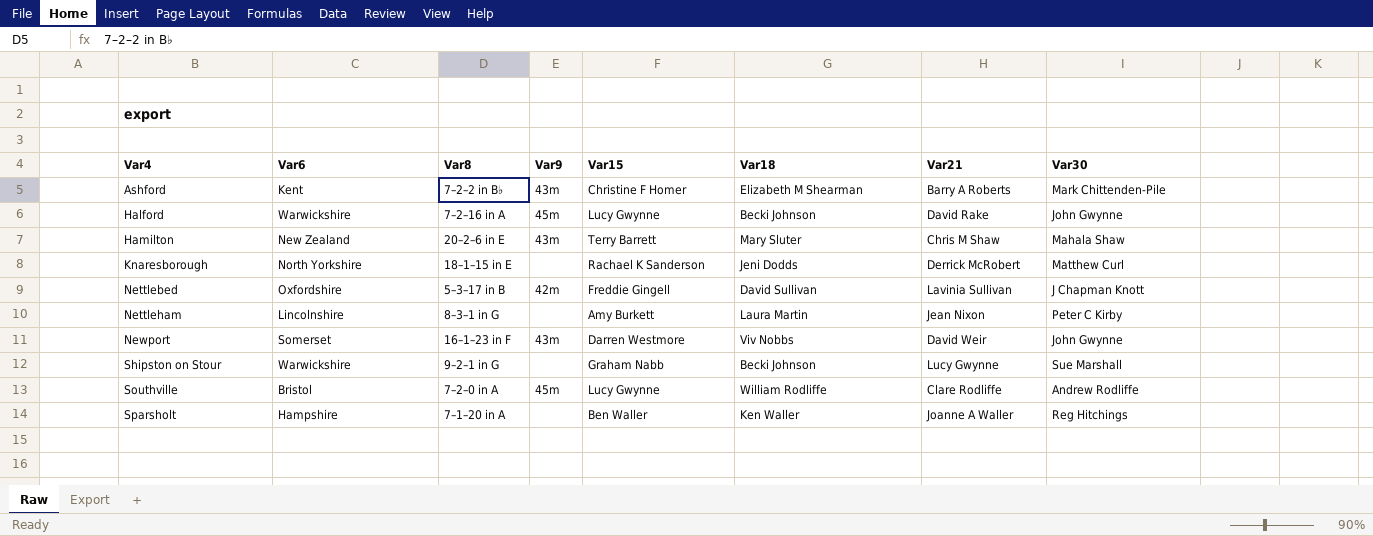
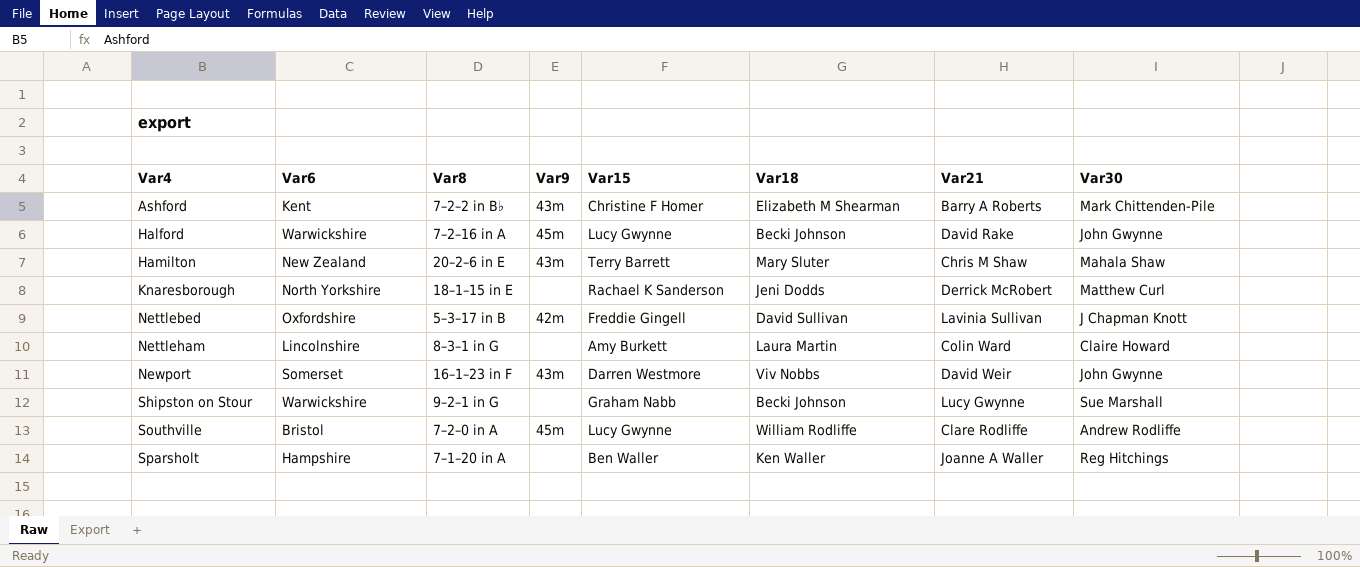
Nettleham | Var21: Jean Nixon -> Colin Ward
Nettleham | Var30: Peter C Kirby -> Claire Howard

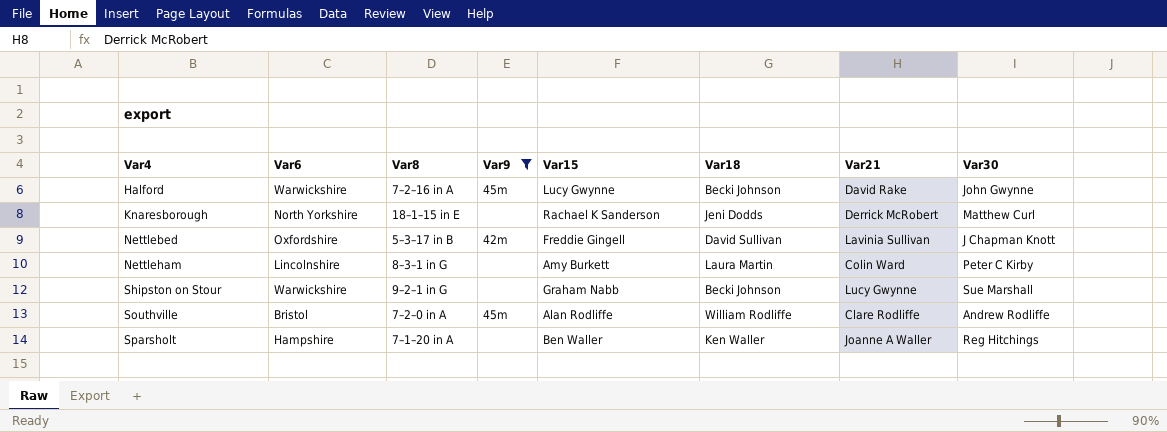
filter: none -> Var9 != 43m
Nettleham | Var30: Claire Howard -> Peter C Kirby
Southville | Var15: Lucy Gwynne -> Alan Rodliffe

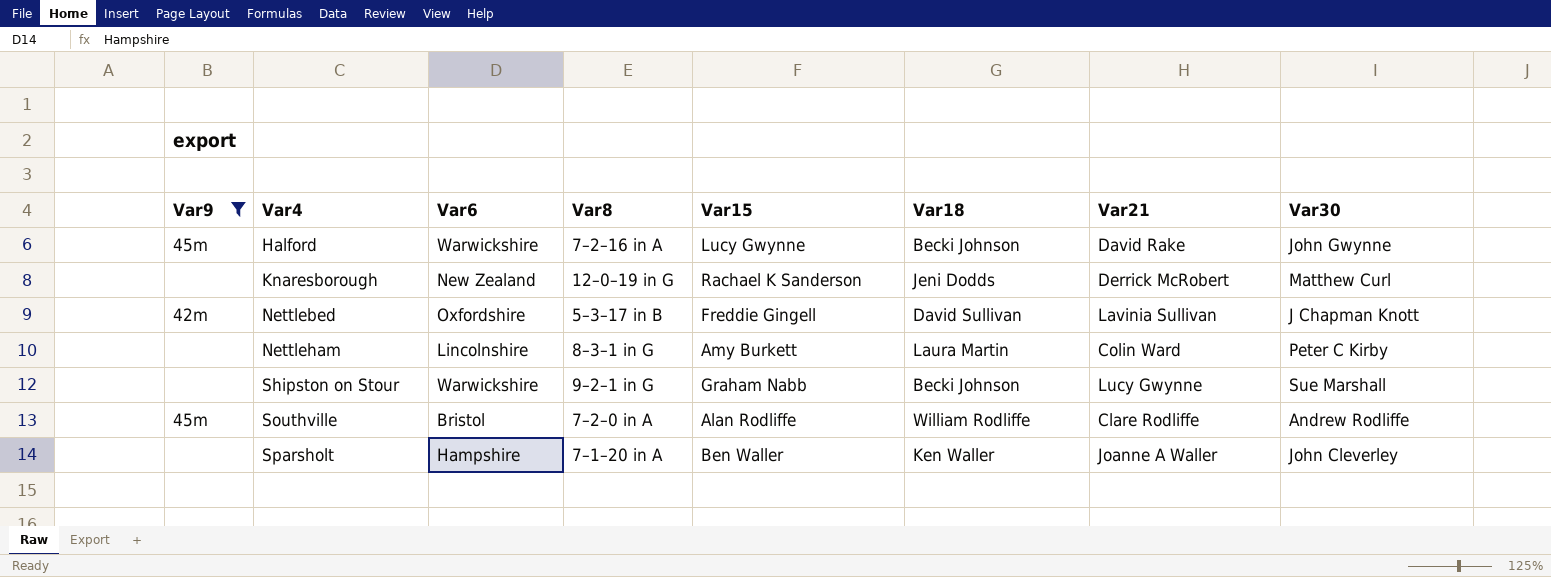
column Var9 | position: 4 -> 1
Knaresborough | Var6: North Yorkshire -> New Zealand
Knaresborough | Var8: 18–1–15 in E -> 12–0–19 in G
Sparsholt | Var30: Reg Hitchings -> John Cleverley

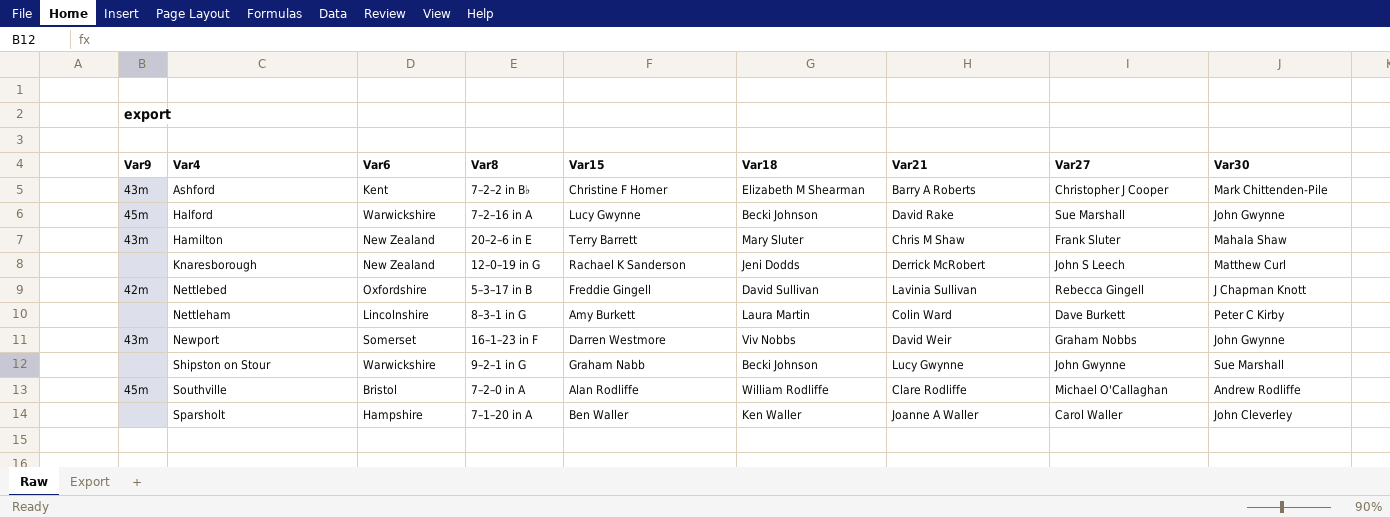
filter: Var9 != 43m -> none
column Var27 | position: none -> 8

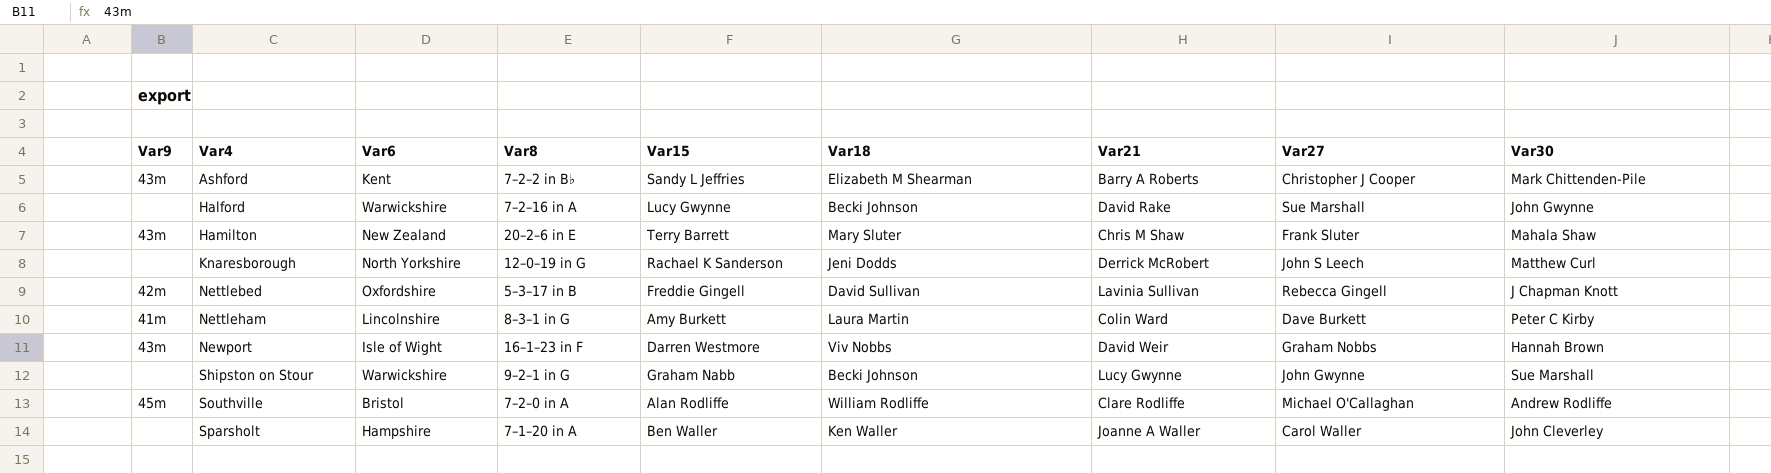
Ashford | Var15: Christine F Homer -> Sandy L Jeffries
Halford | Var9: 45m -> none
Knaresborough | Var6: New Zealand -> North Yorkshire
Nettleham | Var9: none -> 41m
Newport | Var6: Somerset -> Isle of Wight
Newport | Var30: John Gwynne -> Hannah Brown

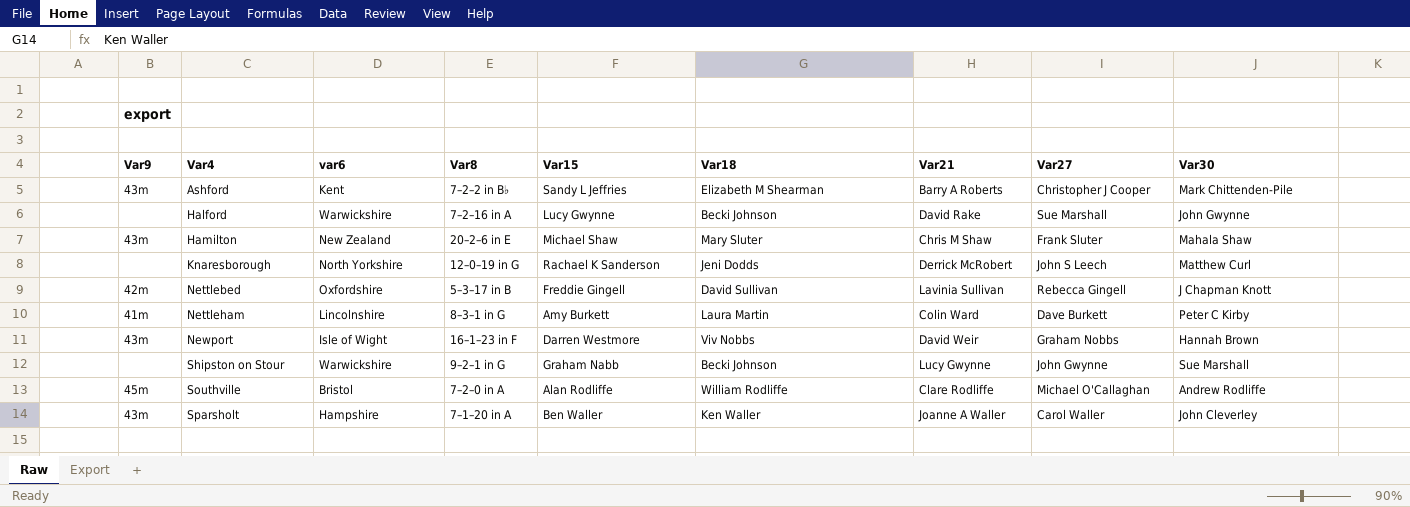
column name: Var6 -> var6
Hamilton | Var15: Terry Barrett -> Michael Shaw
Sparsholt | Var9: none -> 43m

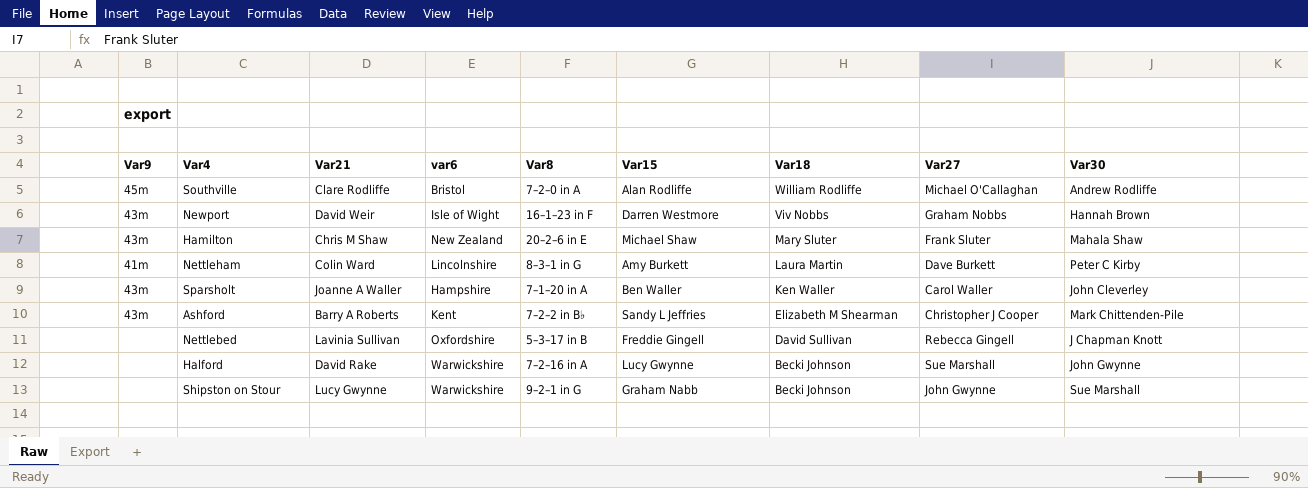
row order: Var4 ascending -> Var18 descending
column Var21 | position: 7 -> 3
row Knaresborough: none | North Yorkshire | 12–0–19 in G | Rachael K Sanderson | Jeni Dodds | Derrick McRobert | John S Leech | Matthew Curl -> none
Nettlebed | Var9: 42m -> none

